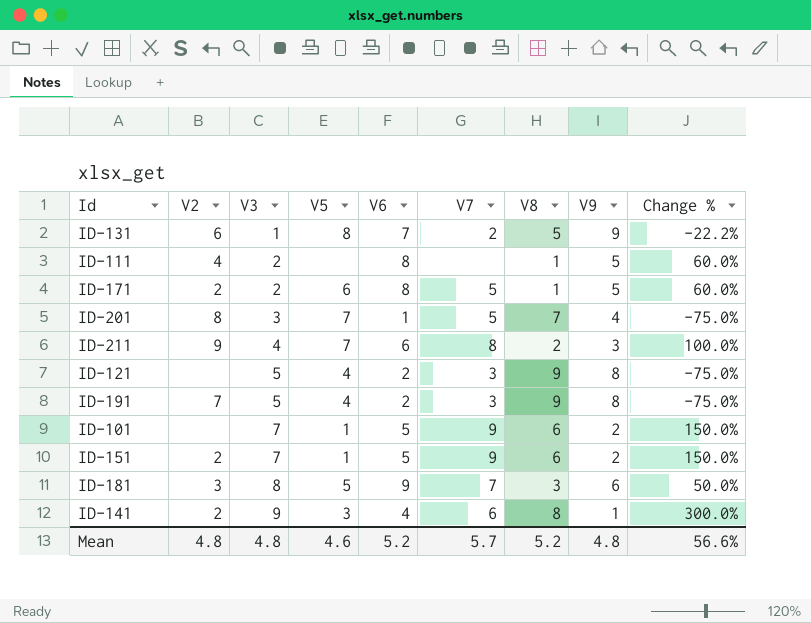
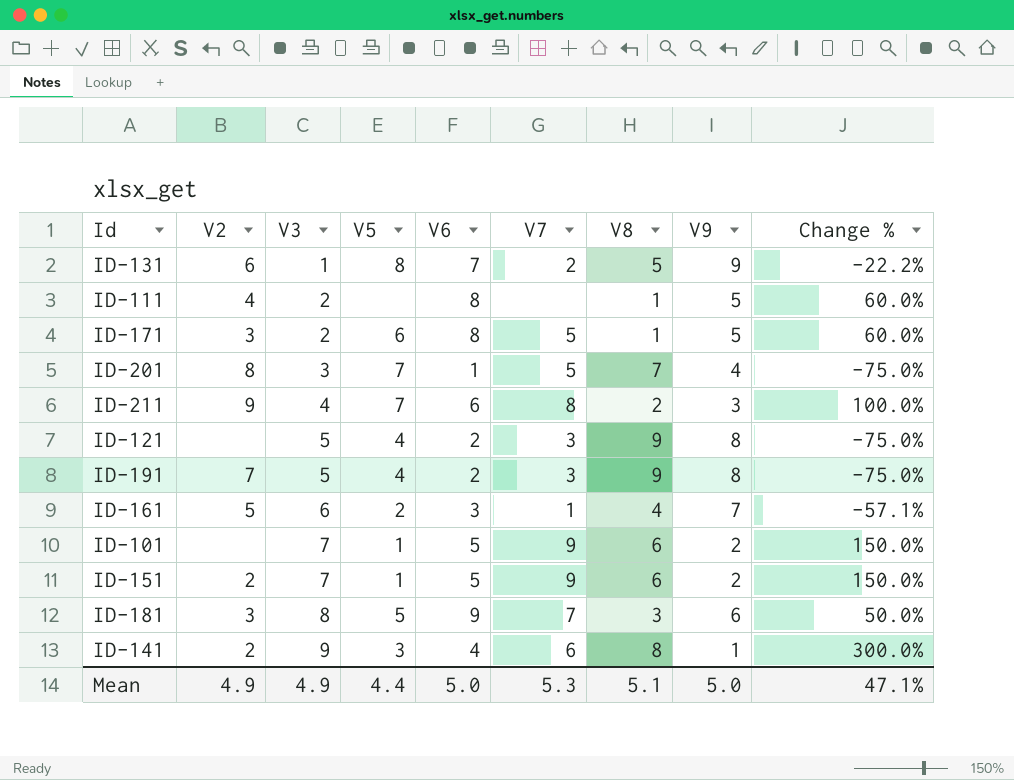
ID-171 | V2: 2 -> 3
row ID-161: none -> 5 | 6 | 2 | 3 | 1 | 4 | 7 | -57.1%
Mean | V2: 4.8 -> 4.9
Mean | V3: 4.8 -> 4.9
Mean | V5: 4.6 -> 4.4
Mean | V6: 5.2 -> 5.0
Mean | V7: 5.7 -> 5.3
Mean | V8: 5.2 -> 5.1
Mean | V9: 4.8 -> 5.0
Mean | Change %: 56.6% -> 47.1%

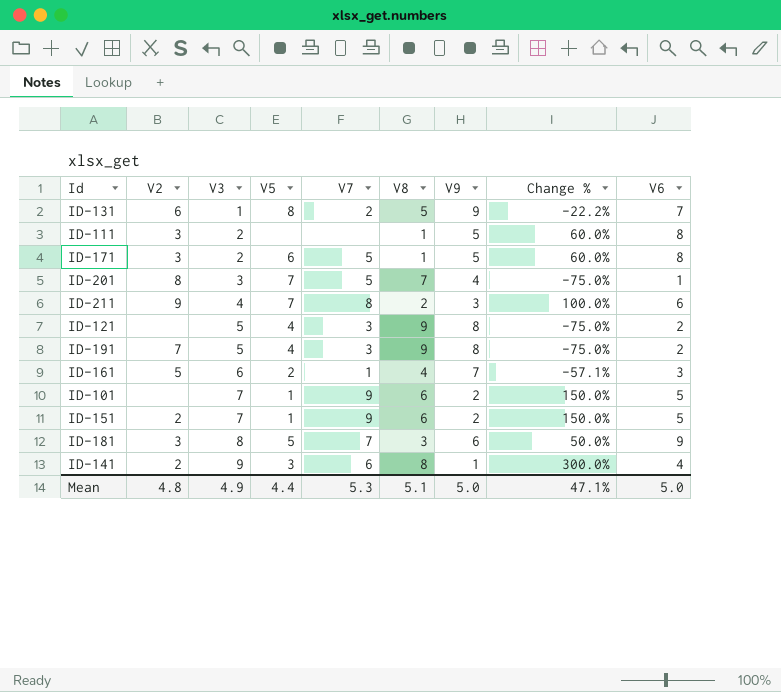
column V6 | position: 5 -> 9
ID-111 | V2: 4 -> 3
Mean | V2: 4.9 -> 4.8

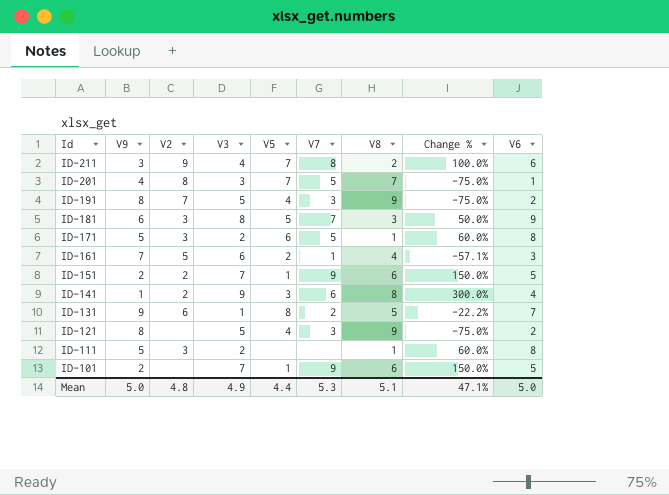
row order: V3 ascending -> Id descending
column V9 | position: 7 -> 2

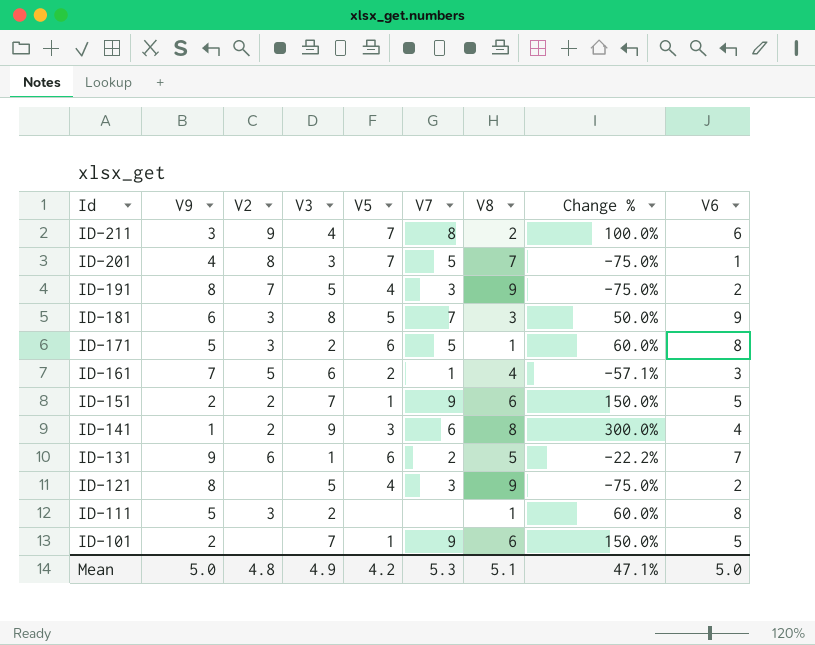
ID-131 | V5: 8 -> 6
Mean | V5: 4.4 -> 4.2

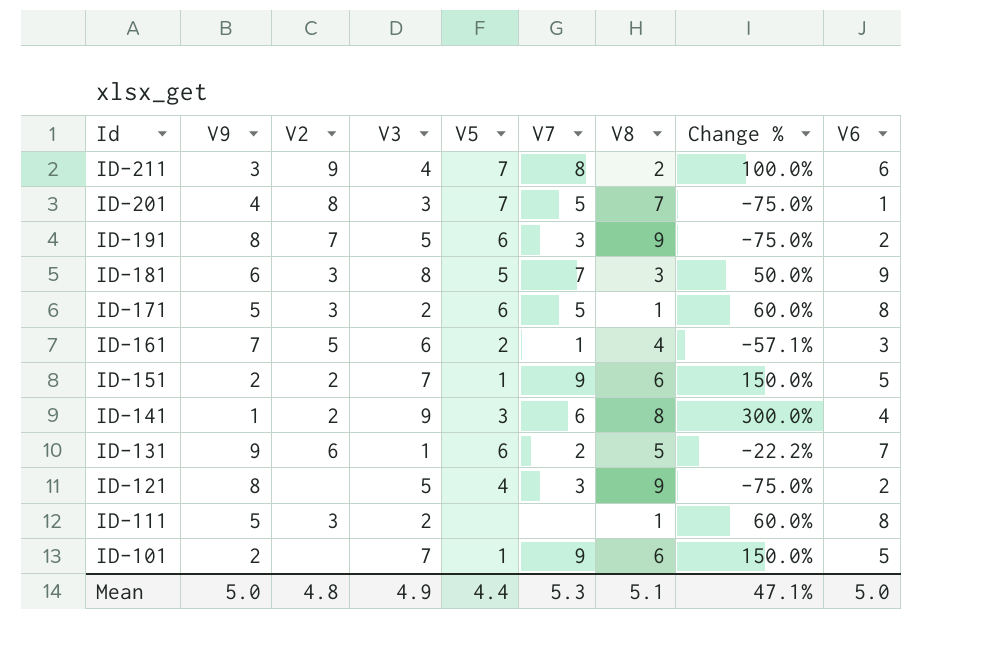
ID-191 | V5: 4 -> 6
Mean | V5: 4.2 -> 4.4

